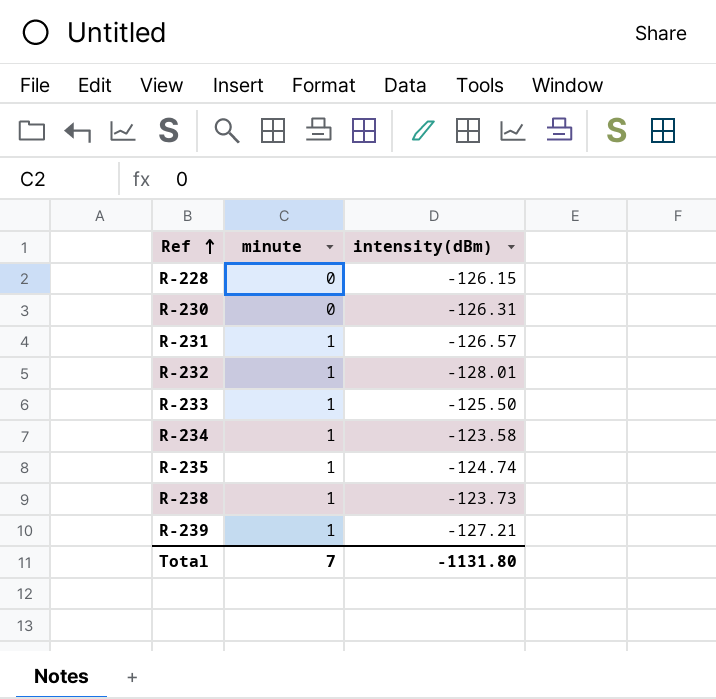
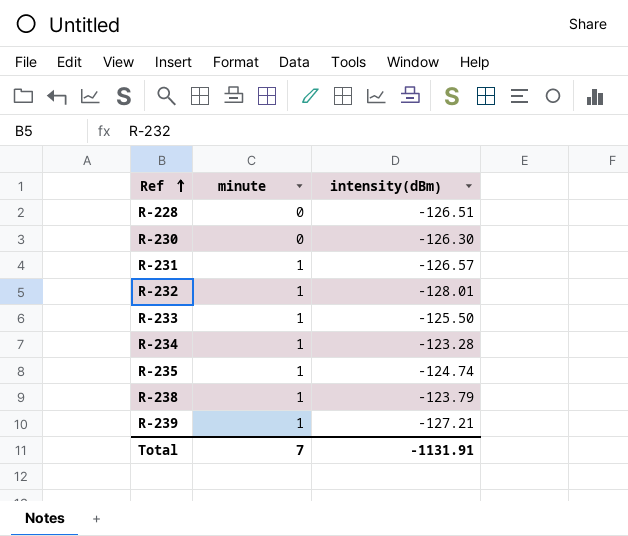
R-228 | intensity(dBm): -126.15 -> -126.51
R-230 | intensity(dBm): -126.31 -> -126.30
R-234 | intensity(dBm): -123.58 -> -123.28
R-238 | intensity(dBm): -123.73 -> -123.79
Total | intensity(dBm): -1131.80 -> -1131.91

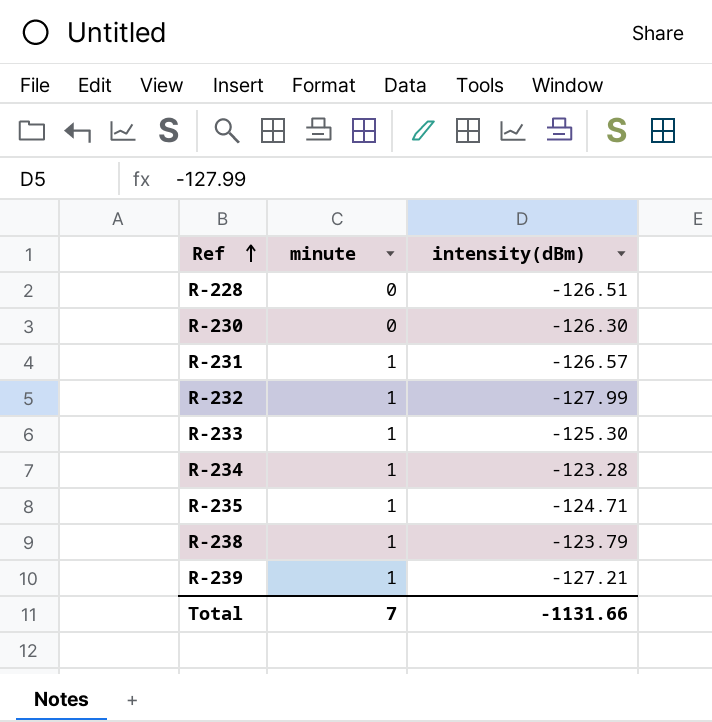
R-232 | intensity(dBm): -128.01 -> -127.99
R-233 | intensity(dBm): -125.50 -> -125.30
R-235 | intensity(dBm): -124.74 -> -124.71
Total | intensity(dBm): -1131.91 -> -1131.66

